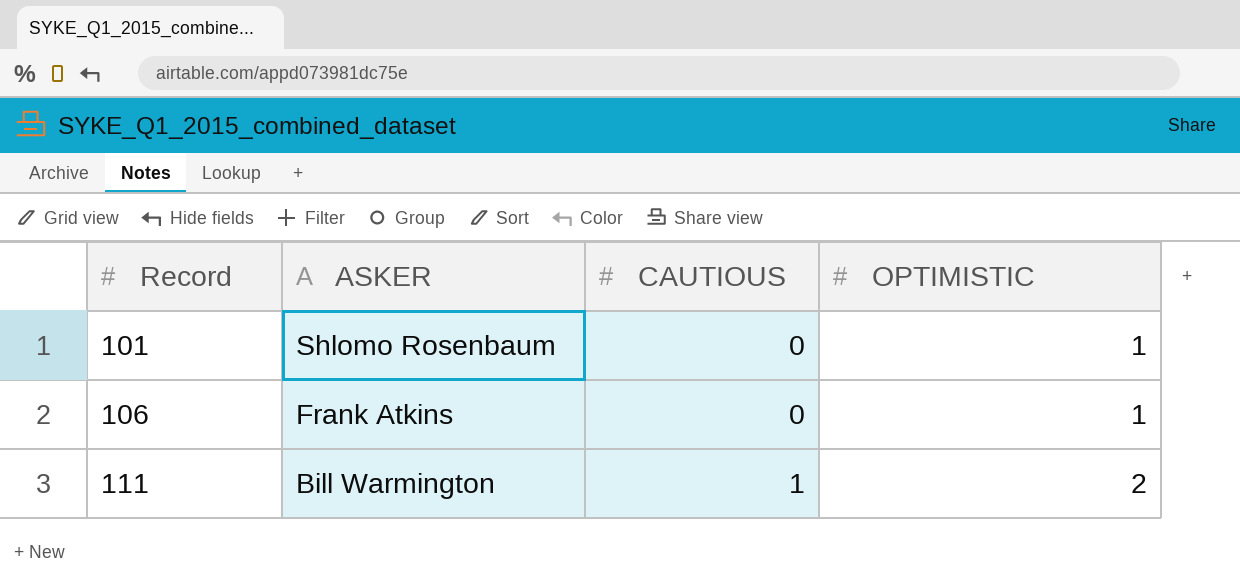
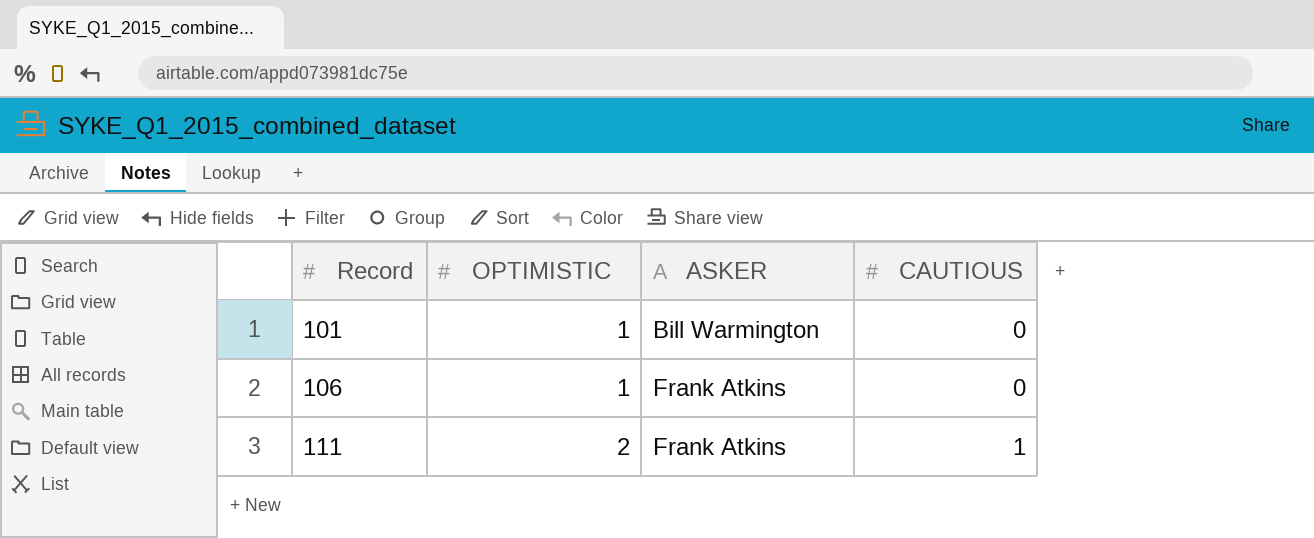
column OPTIMISTIC | position: 4 -> 2
101 | ASKER: Shlomo Rosenbaum -> Bill Warmington
111 | ASKER: Bill Warmington -> Frank Atkins

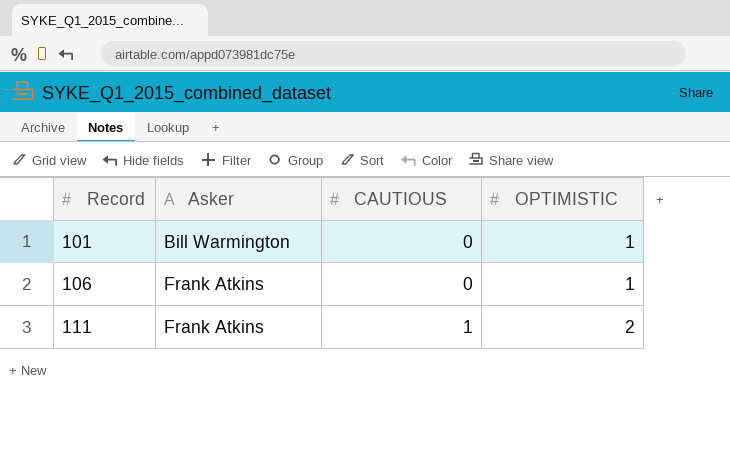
column name: ASKER -> Asker
column OPTIMISTIC | position: 2 -> 4

